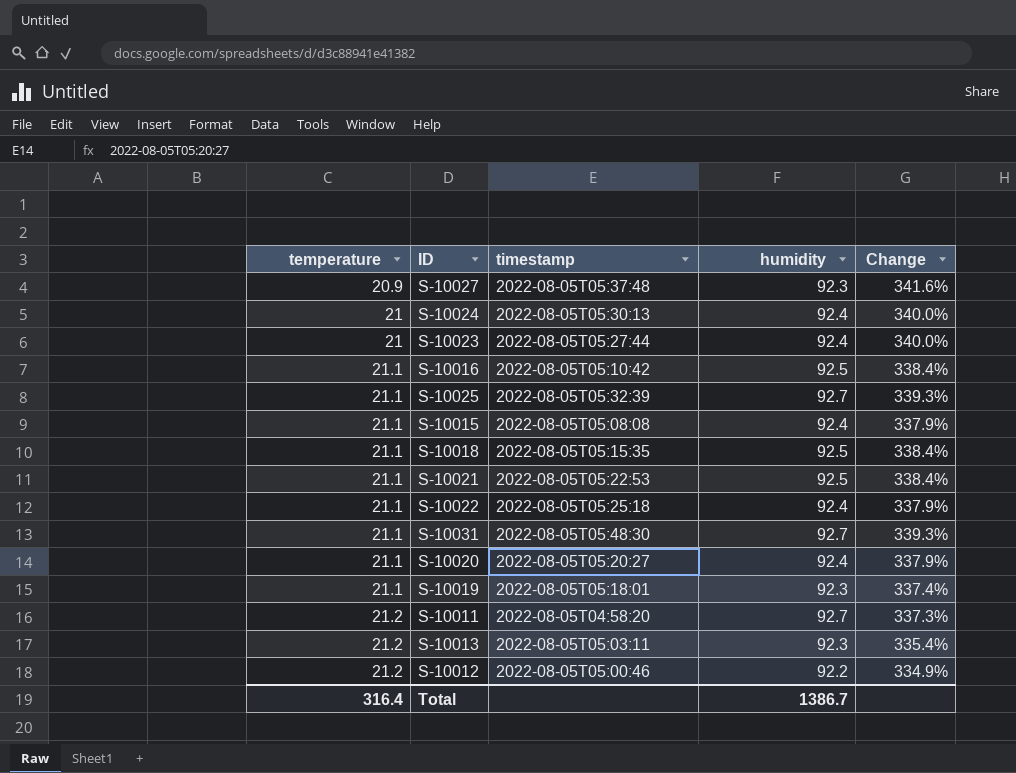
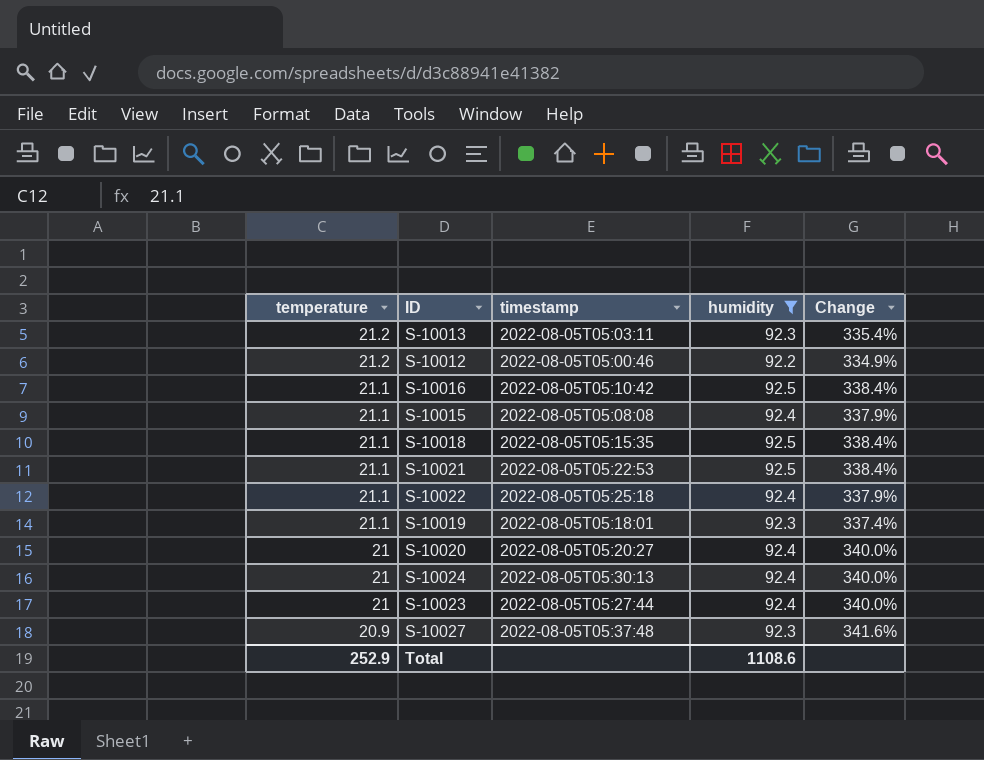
filter: none -> humidity != 92.7
row order: temperature ascending -> temperature descending
S-10020 | temperature: 21.1 -> 21
S-10020 | Change: 337.9% -> 340.0%
Total | temperature: 316.4 -> 252.9
Total | humidity: 1386.7 -> 1108.6

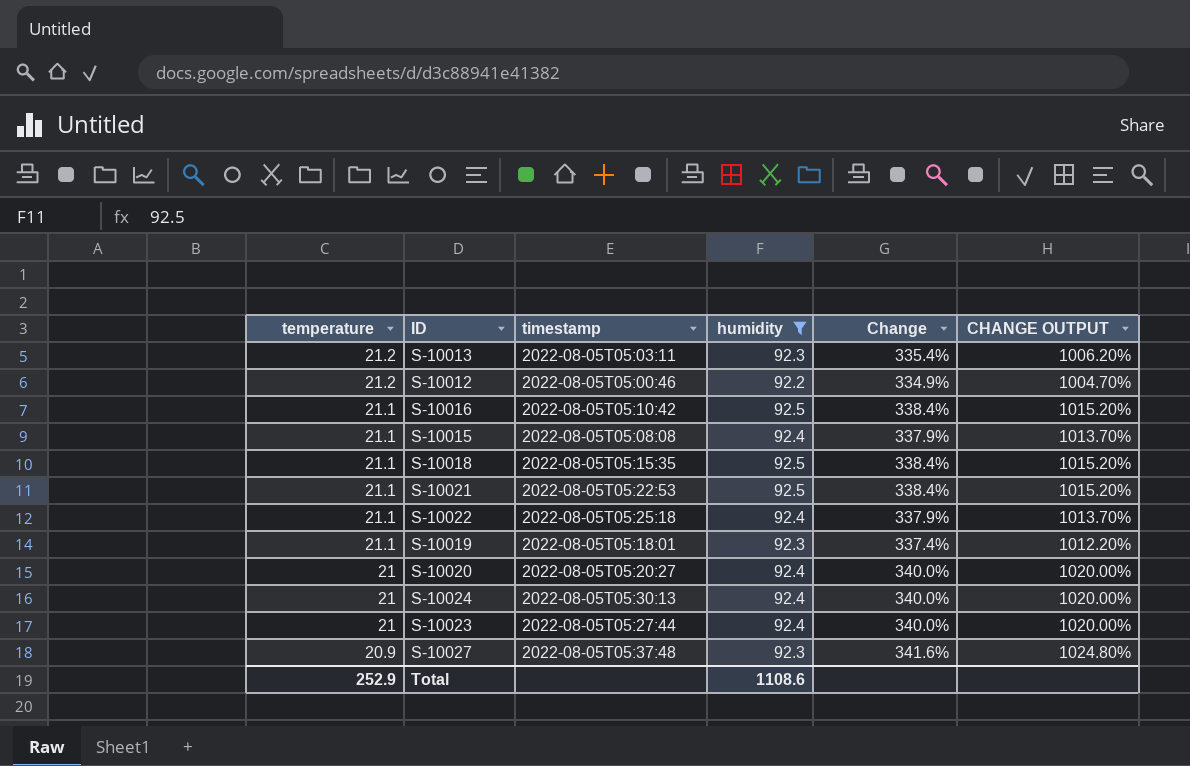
column CHANGE OUTPUT | formula: none -> [Change] * 3

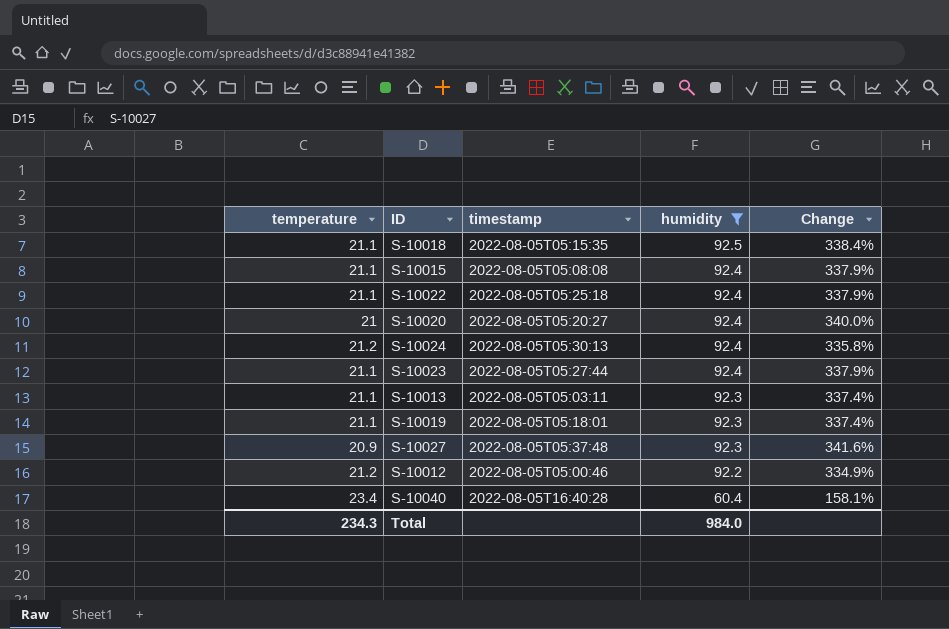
row order: temperature descending -> humidity descending
column CHANGE OUTPUT | formula: [Change] * 3 -> none
row S-10016: 21.1 | 2022-08-05T05:10:42 | 92.5 | 338.4% | 1015.20% -> none
row S-10021: 21.1 | 2022-08-05T05:22:53 | 92.5 | 338.4% | 1015.20% -> none
S-10024 | temperature: 21 -> 21.2
S-10024 | Change: 340.0% -> 335.8%
S-10023 | temperature: 21 -> 21.1
S-10023 | Change: 340.0% -> 337.9%
S-10013 | temperature: 21.2 -> 21.1
S-10013 | Change: 335.4% -> 337.4%
row S-10040: none -> 23.4 | 2022-08-05T16:40:28 | 60.4 | 158.1%
Total | temperature: 252.9 -> 234.3
Total | humidity: 1108.6 -> 984.0

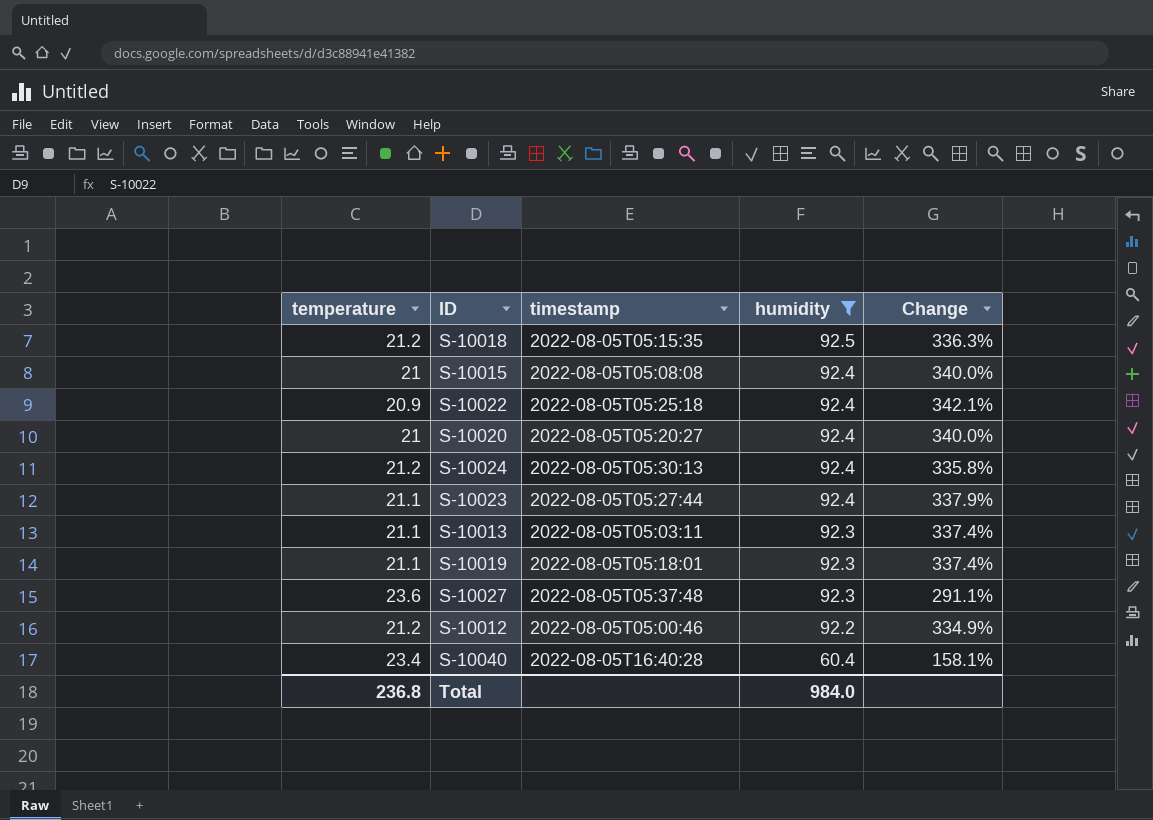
S-10018 | temperature: 21.1 -> 21.2
S-10018 | Change: 338.4% -> 336.3%
S-10015 | temperature: 21.1 -> 21
S-10015 | Change: 337.9% -> 340.0%
S-10022 | temperature: 21.1 -> 20.9
S-10022 | Change: 337.9% -> 342.1%
S-10027 | temperature: 20.9 -> 23.6
S-10027 | Change: 341.6% -> 291.1%
Total | temperature: 234.3 -> 236.8

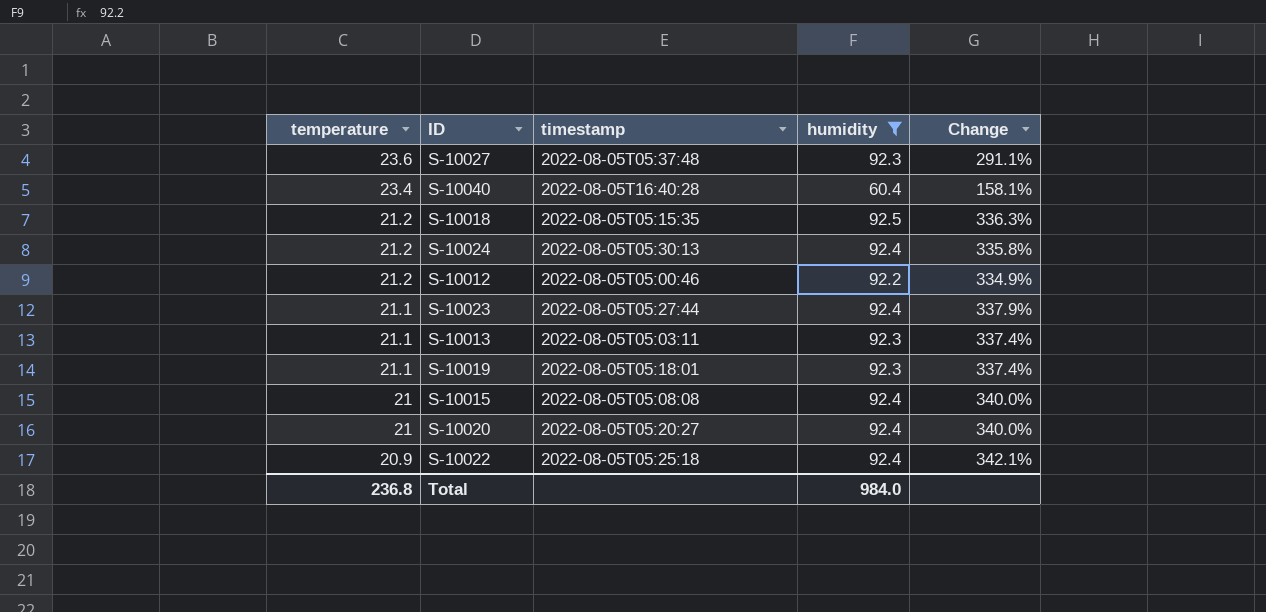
row order: humidity descending -> temperature descending

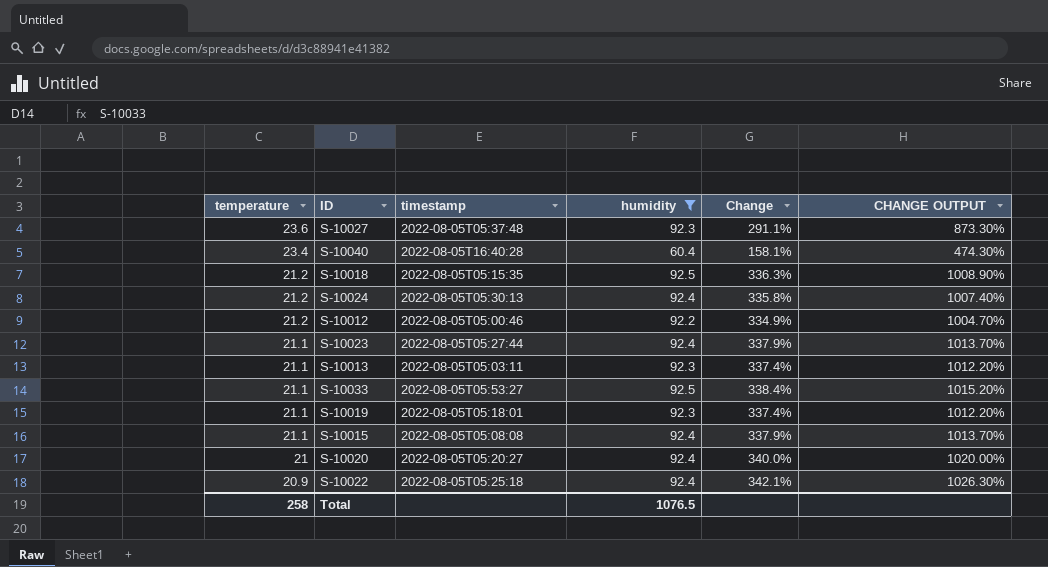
column CHANGE OUTPUT | formula: none -> [Change] * 3
row S-10033: none -> 21.1 | 2022-08-05T05:53:27 | 92.5 | 338.4% | 1015.20%
S-10015 | temperature: 21 -> 21.1
S-10015 | Change: 340.0% -> 337.9%
Total | temperature: 236.8 -> 258
Total | humidity: 984.0 -> 1076.5

